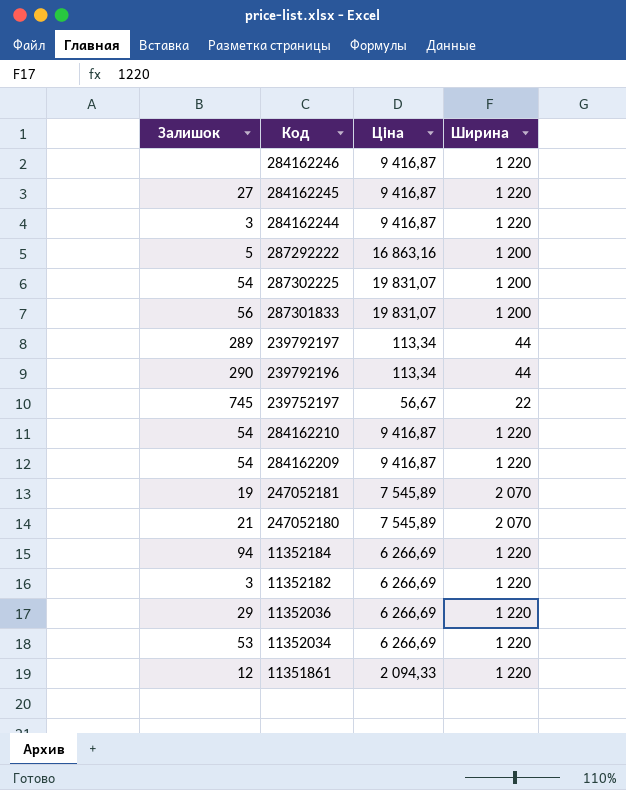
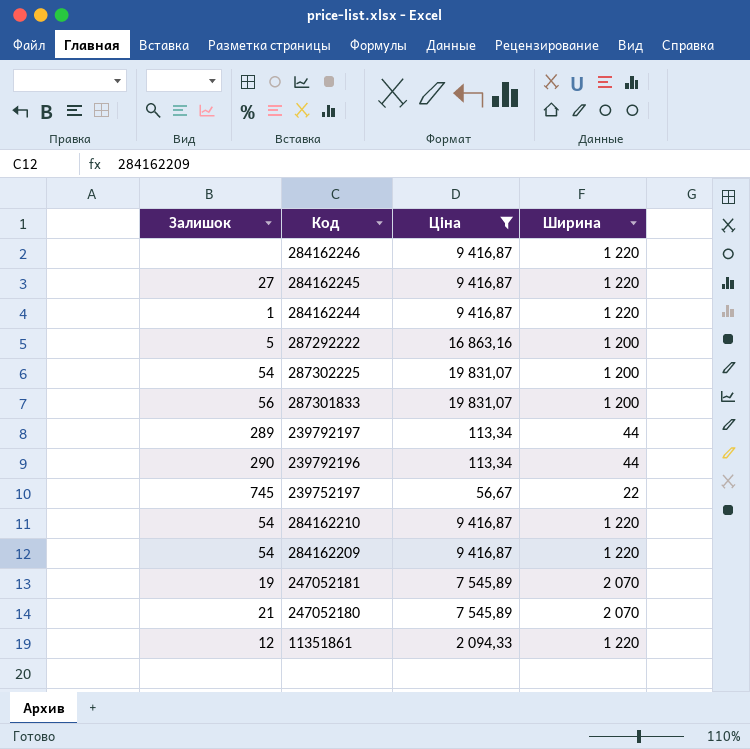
filter: none -> Ціна != 6 266,69
284162244 | Залишок: 3 -> 1

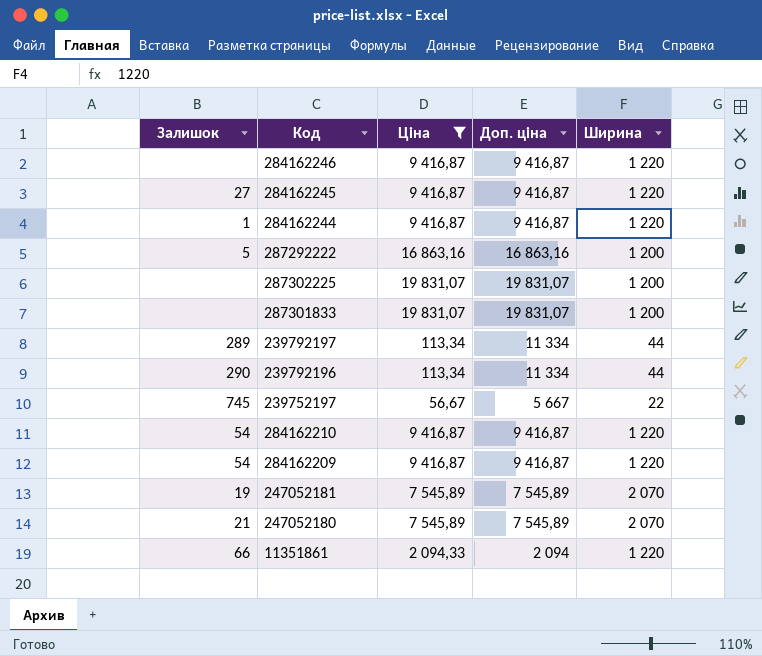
column Доп. ціна | position: none -> 4
287302225 | Залишок: 54 -> none
287301833 | Залишок: 56 -> none
11351861 | Залишок: 12 -> 66

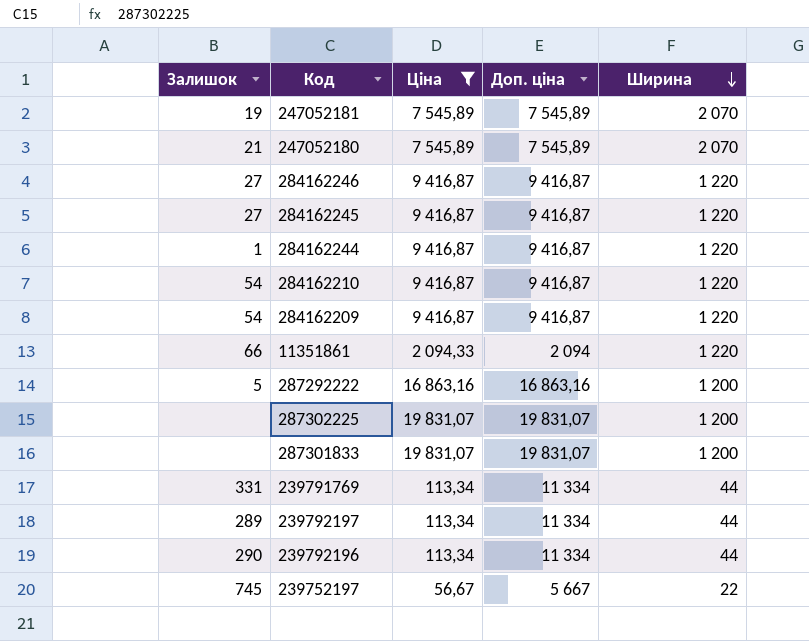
row order: none -> Ширина descending
284162246 | Залишок: none -> 27
row 239791769: none -> 331 | 113,34 | 11 334 | 44

